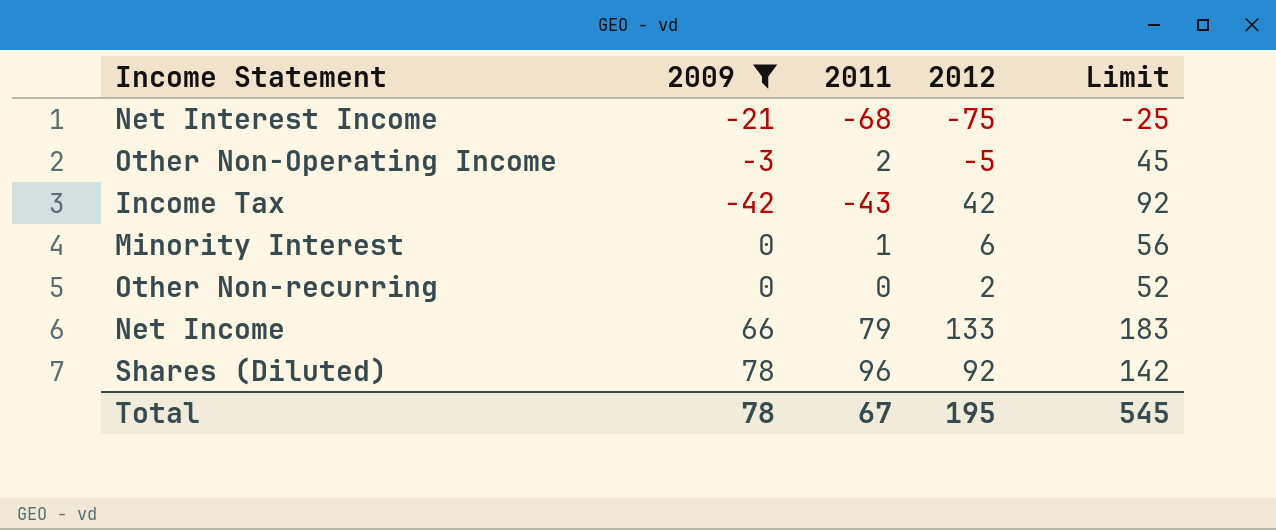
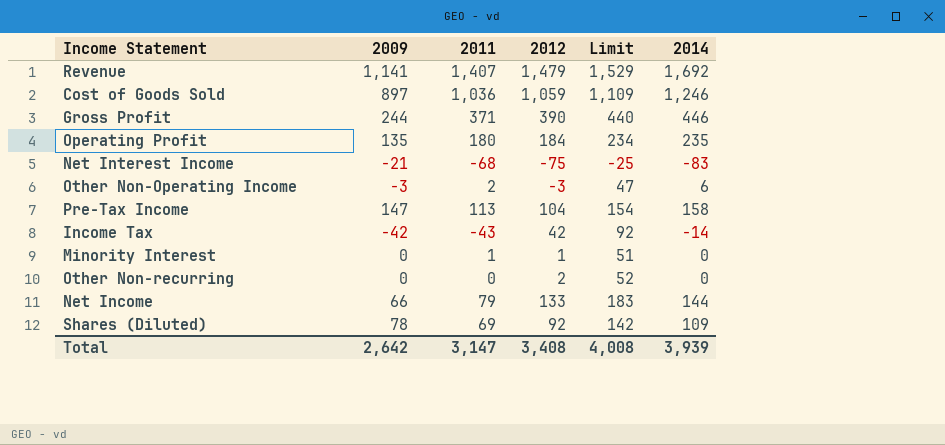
filter: 2009 <= 78 -> none
column 2014 | position: none -> 6
Other Non-Operating Income | 2012: -5 -> -3
Other Non-Operating Income | Limit: 45 -> 47
Minority Interest | 2012: 6 -> 1
Minority Interest | Limit: 56 -> 51
Shares (Diluted) | 2011: 96 -> 69
Total | 2009: 78 -> 2,642
Total | 2011: 67 -> 3,147
Total | 2012: 195 -> 3,408
Total | Limit: 545 -> 4,008

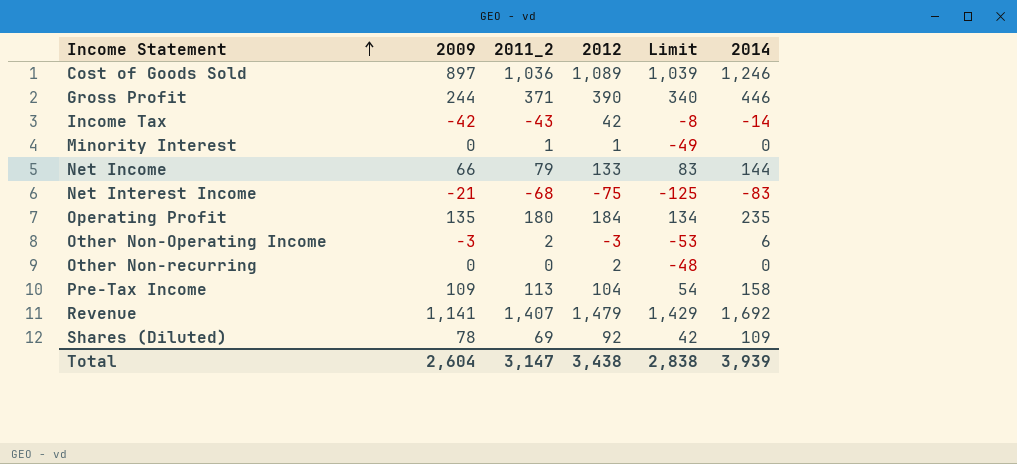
row order: none -> Income Statement ascending
column name: 2011 -> 2011_2
column Limit | formula: [2012] + 50 -> [2012] - 50
Cost of Goods Sold | 2012: 1,059 -> 1,089
Pre-Tax Income | 2009: 147 -> 109
Total | 2009: 2,642 -> 2,604
Total | 2012: 3,408 -> 3,438
Total | Limit: 4,008 -> 2,838

